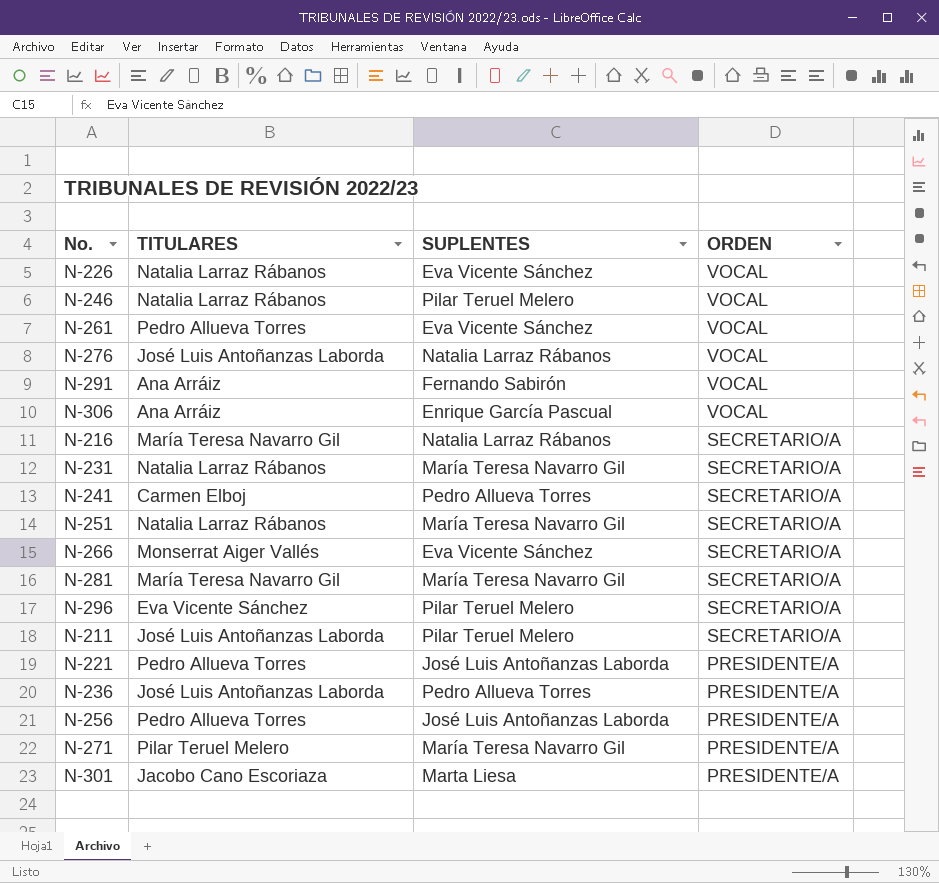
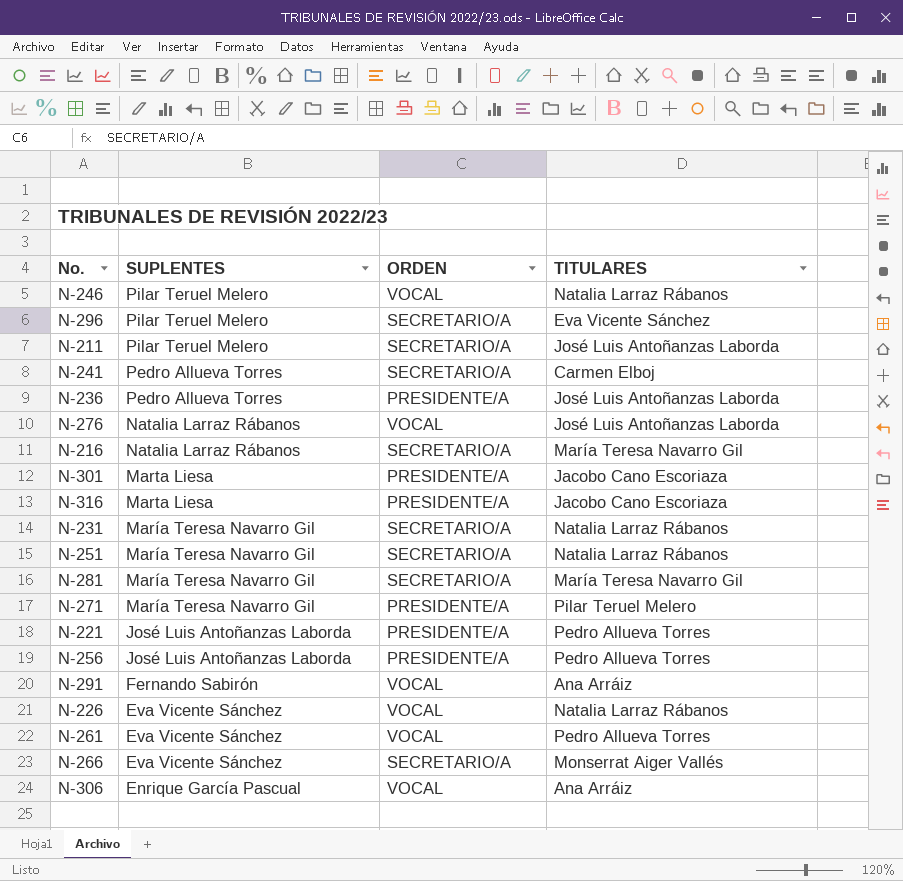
row order: ORDEN descending -> SUPLENTES descending
column TITULARES | position: 2 -> 4
row N-316: none -> Marta Liesa | PRESIDENTE/A | Jacobo Cano Escoriaza

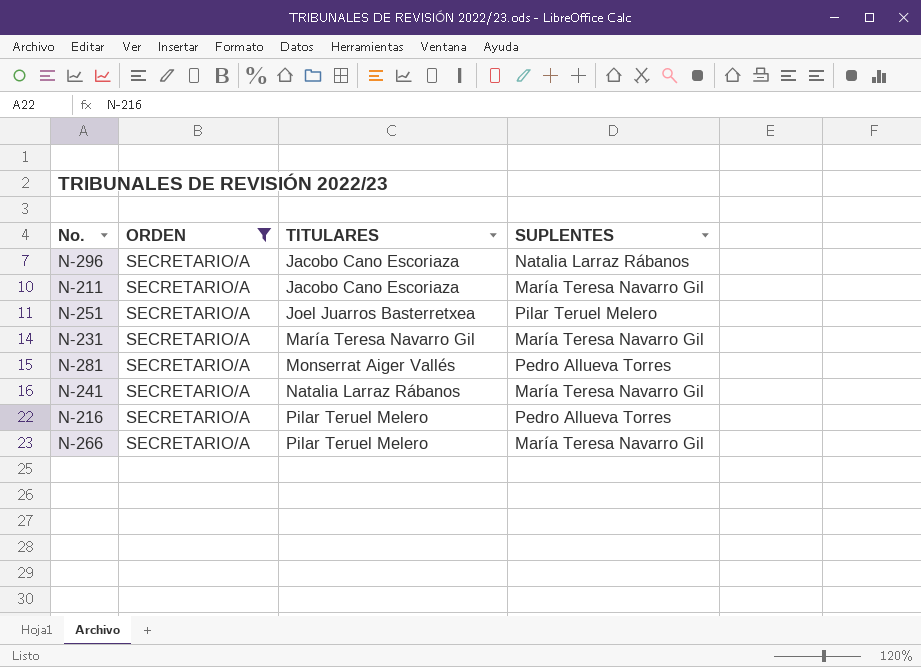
filter: none -> ORDEN = SECRETARIO/A
row order: SUPLENTES descending -> TITULARES ascending
column SUPLENTES | position: 2 -> 4
N-296 | TITULARES: Eva Vicente Sánchez -> Jacobo Cano Escoriaza
N-296 | SUPLENTES: Pilar Teruel Melero -> Natalia Larraz Rábanos
N-211 | TITULARES: José Luis Antoñanzas Laborda -> Jacobo Cano Escoriaza
N-211 | SUPLENTES: Pilar Teruel Melero -> María Teresa Navarro Gil
N-251 | TITULARES: Natalia Larraz Rábanos -> Joel Juarros Basterretxea
N-251 | SUPLENTES: María Teresa Navarro Gil -> Pilar Teruel Melero
N-231 | TITULARES: Natalia Larraz Rábanos -> María Teresa Navarro Gil
N-281 | TITULARES: María Teresa Navarro Gil -> Monserrat Aiger Vallés
N-281 | SUPLENTES: María Teresa Navarro Gil -> Pedro Allueva Torres
N-241 | TITULARES: Carmen Elboj -> Natalia Larraz Rábanos
N-241 | SUPLENTES: Pedro Allueva Torres -> María Teresa Navarro Gil
N-216 | TITULARES: María Teresa Navarro Gil -> Pilar Teruel Melero
N-216 | SUPLENTES: Natalia Larraz Rábanos -> Pedro Allueva Torres
N-266 | TITULARES: Monserrat Aiger Vallés -> Pilar Teruel Melero
N-266 | SUPLENTES: Eva Vicente Sánchez -> María Teresa Navarro Gil

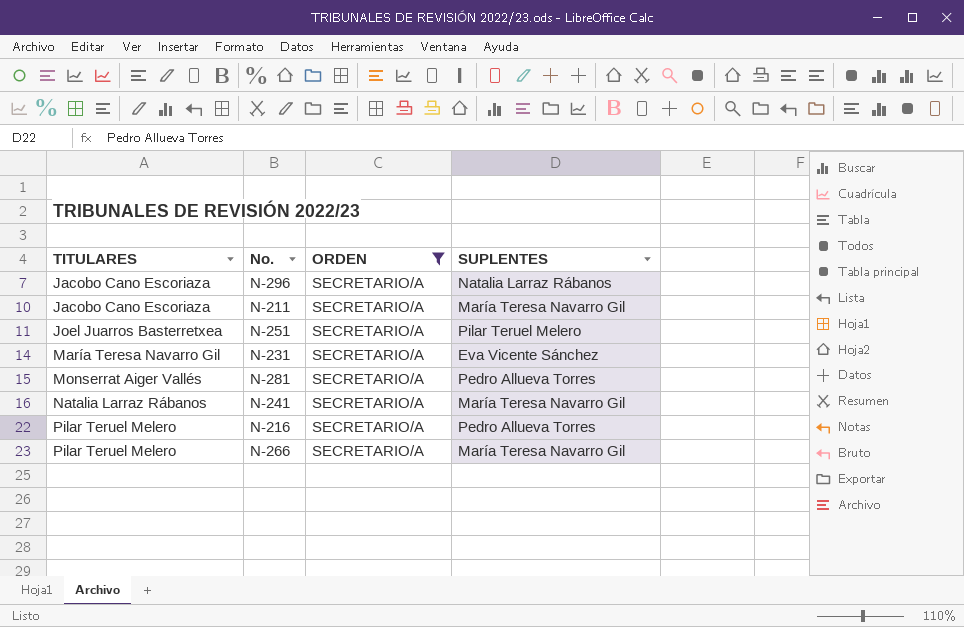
column TITULARES | position: 3 -> 1
N-231 | SUPLENTES: María Teresa Navarro Gil -> Eva Vicente Sánchez

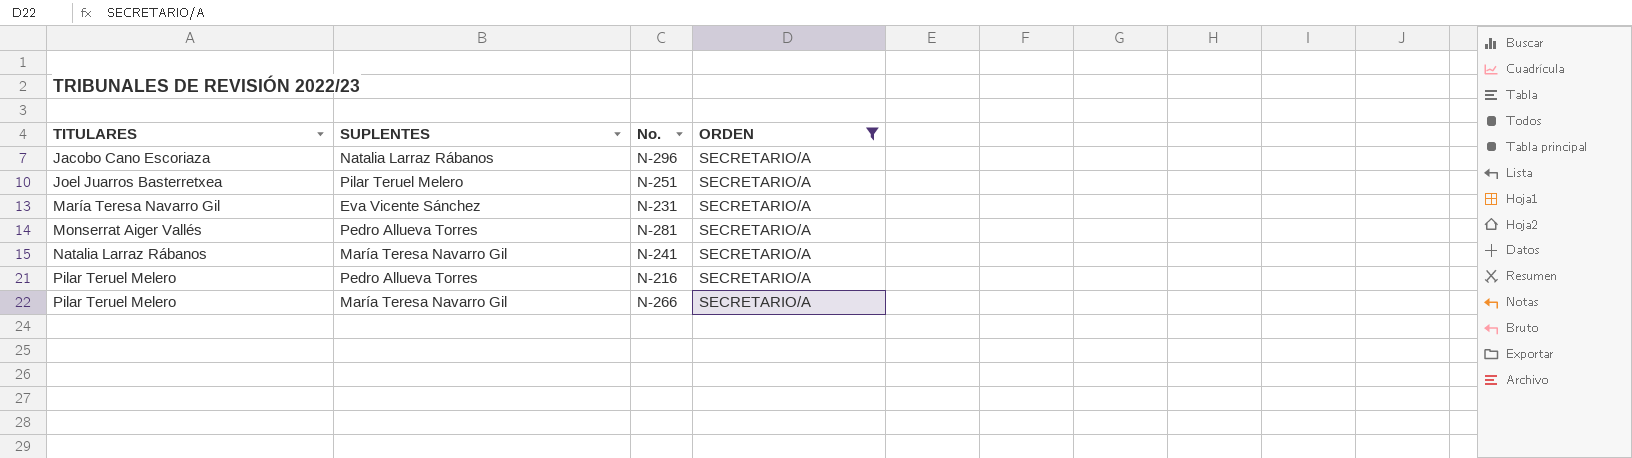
column SUPLENTES | position: 4 -> 2
row N-211: Jacobo Cano Escoriaza | SECRETARIO/A | María Teresa Navarro Gil -> none

